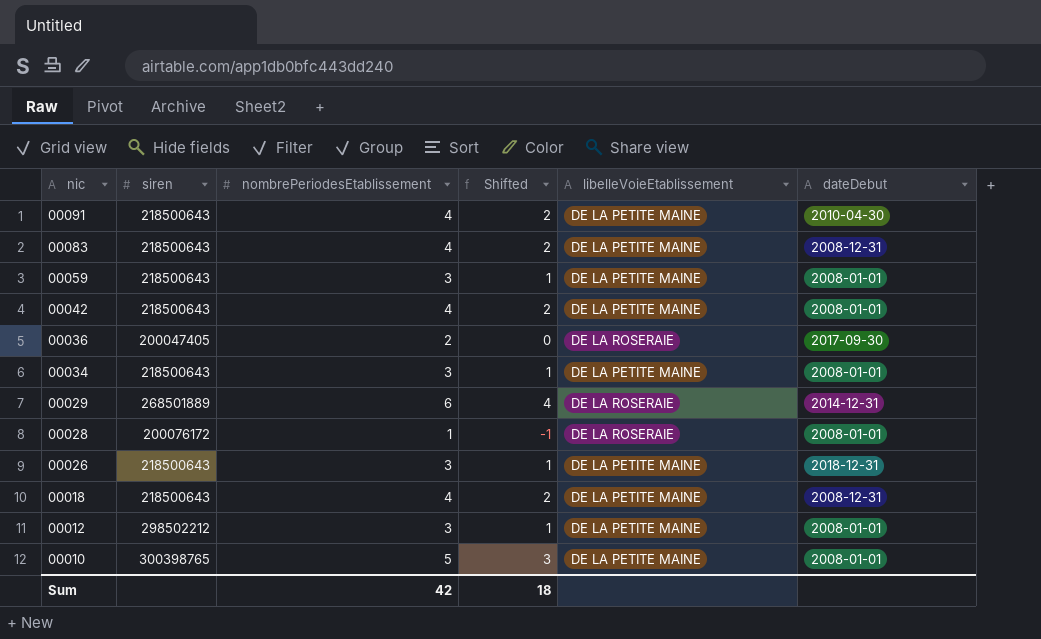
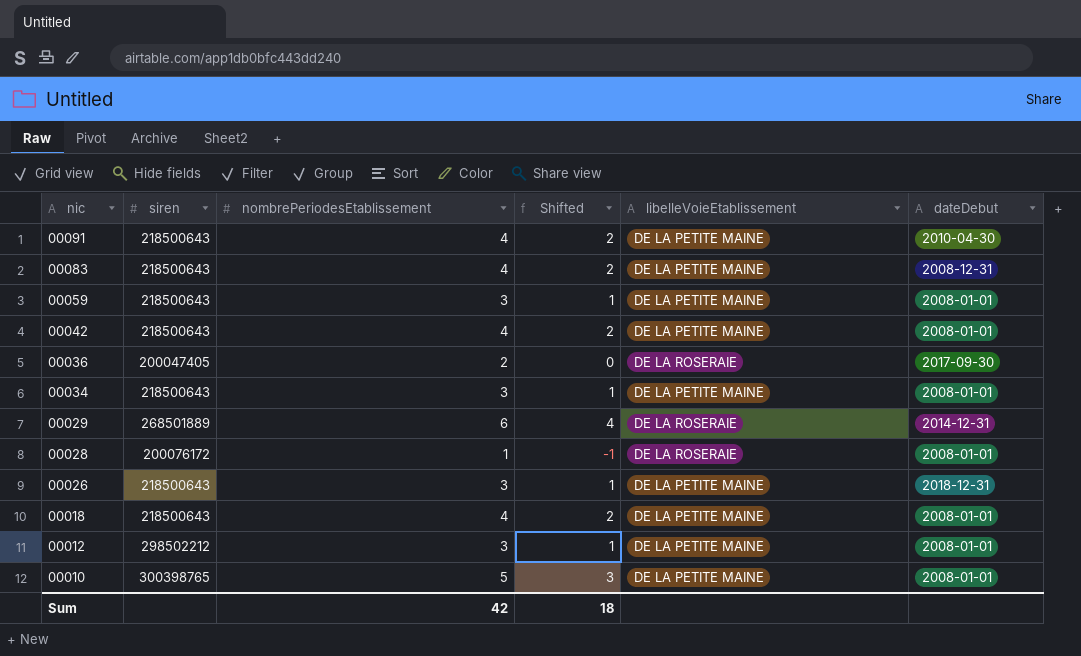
00018 | dateDebut: 2008-12-31 -> 2008-01-01

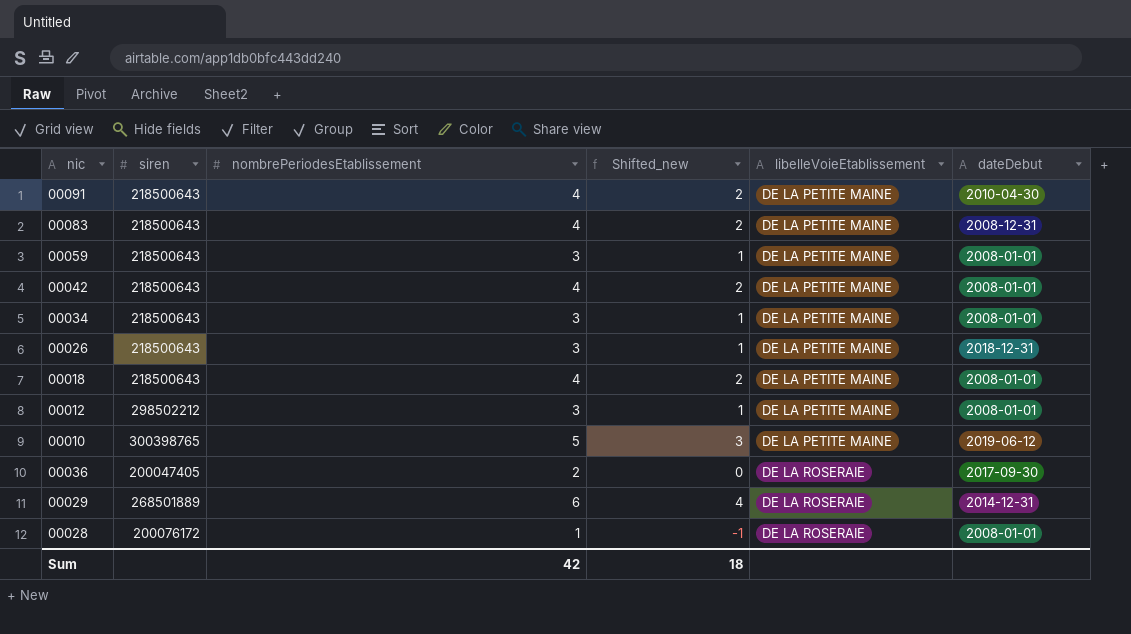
row order: nic descending -> libelleVoieEtablissement ascending
column name: Shifted -> Shifted_new
00010 | dateDebut: 2008-01-01 -> 2019-06-12

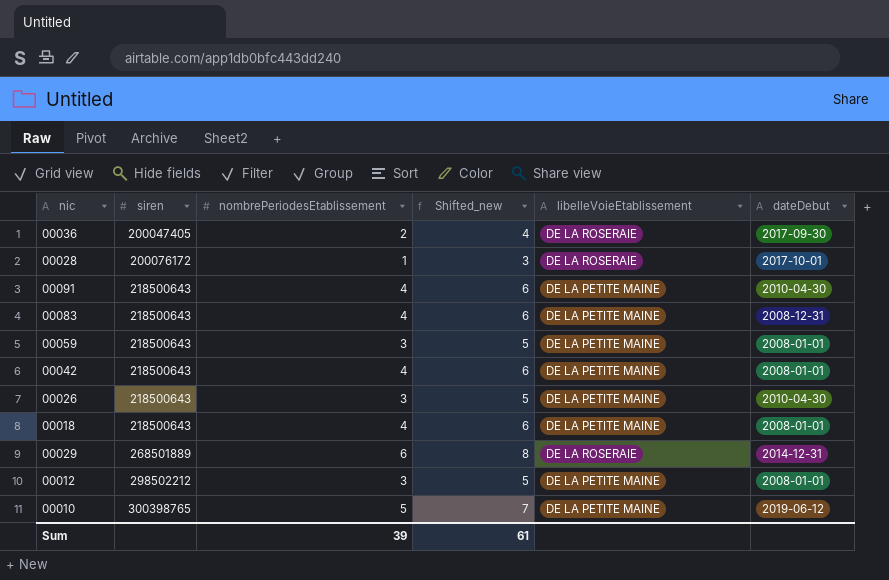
row order: libelleVoieEtablissement ascending -> siren ascending
column Shifted_new | formula: [nombrePeriodesEtablissement] - 2 -> [nombrePeriodesEtablissement] + 2
row 00034: 218500643 | 3 | 1 | DE LA PETITE MAINE | 2008-01-01 -> none
00028 | dateDebut: 2008-01-01 -> 2017-10-01
00026 | dateDebut: 2018-12-31 -> 2010-04-30
Sum | nombrePeriodesEtablissement: 42 -> 39
Sum | Shifted_new: 18 -> 61

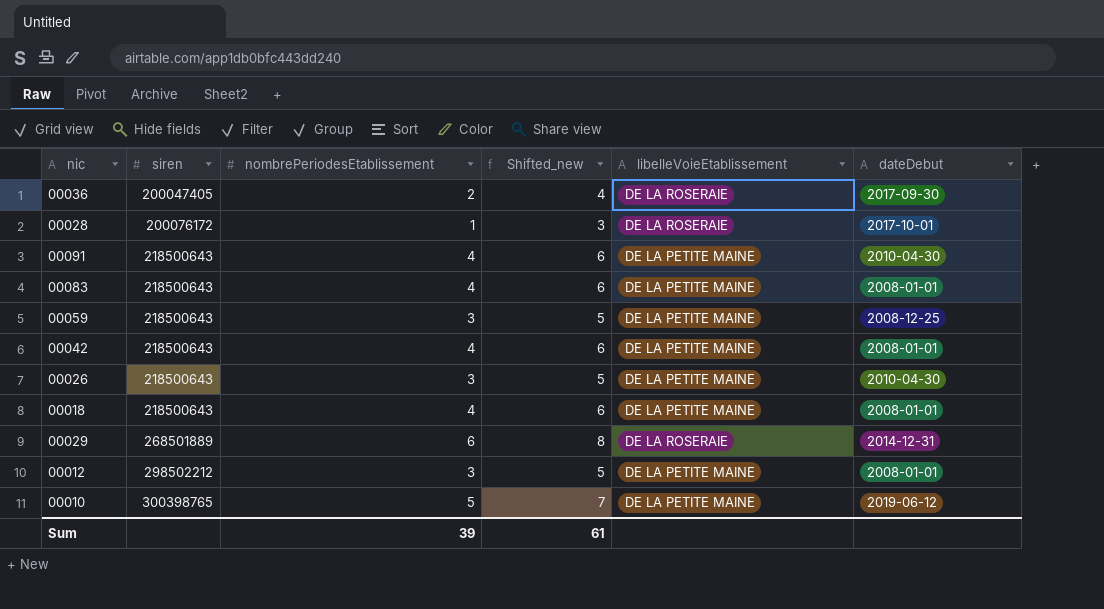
00083 | dateDebut: 2008-12-31 -> 2008-01-01
00059 | dateDebut: 2008-01-01 -> 2008-12-25

